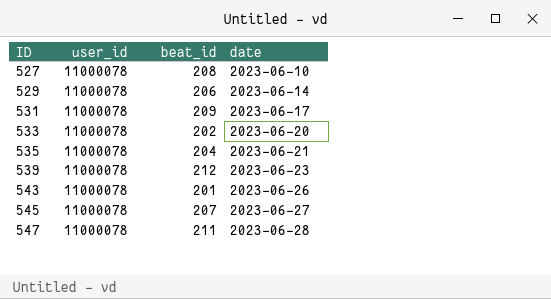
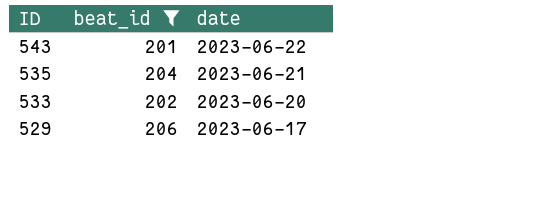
filter: none -> beat_id <= 206
row order: ID ascending -> ID descending
column user_id | position: 2 -> none
543 | date: 2023-06-26 -> 2023-06-22
529 | date: 2023-06-14 -> 2023-06-17

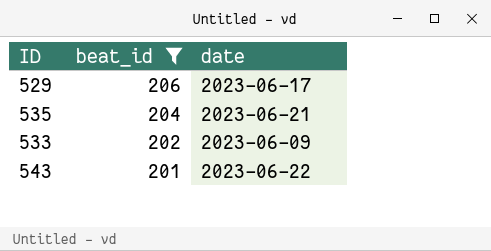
row order: ID descending -> beat_id descending
533 | date: 2023-06-20 -> 2023-06-09

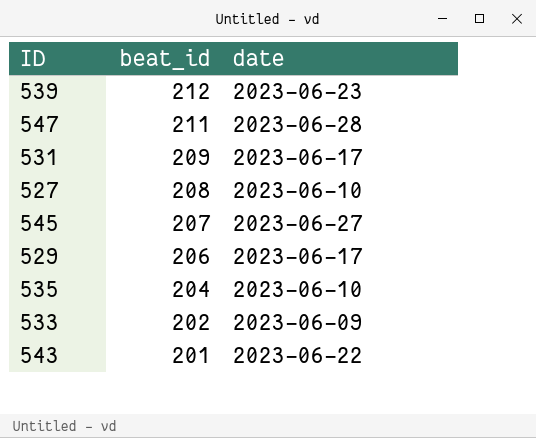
filter: beat_id <= 206 -> none
535 | date: 2023-06-21 -> 2023-06-10

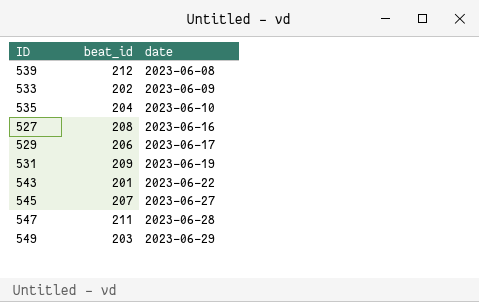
row order: beat_id descending -> date ascending
539 | date: 2023-06-23 -> 2023-06-08
527 | date: 2023-06-10 -> 2023-06-16
531 | date: 2023-06-17 -> 2023-06-19
row 549: none -> 203 | 2023-06-29

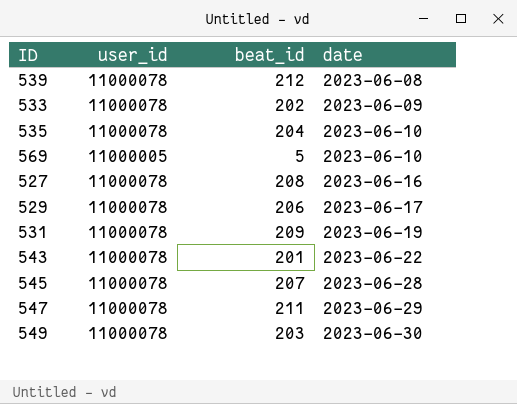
column user_id | position: none -> 2
row 569: none -> 11000005 | 5 | 2023-06-10
545 | date: 2023-06-27 -> 2023-06-28
547 | date: 2023-06-28 -> 2023-06-29
549 | date: 2023-06-29 -> 2023-06-30

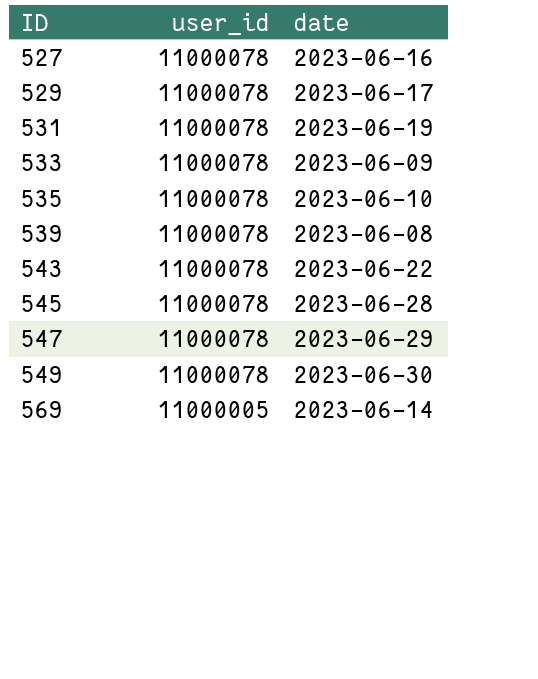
row order: date ascending -> ID ascending
column beat_id | position: 3 -> none
569 | date: 2023-06-10 -> 2023-06-14

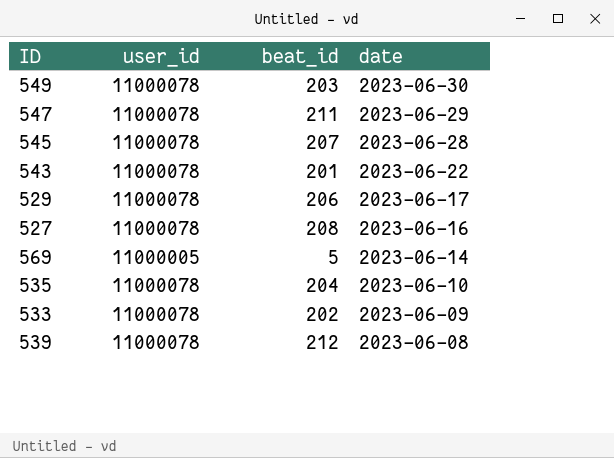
row order: ID ascending -> date descending
column beat_id | position: none -> 3
row 531: 11000078 | 2023-06-19 -> none

